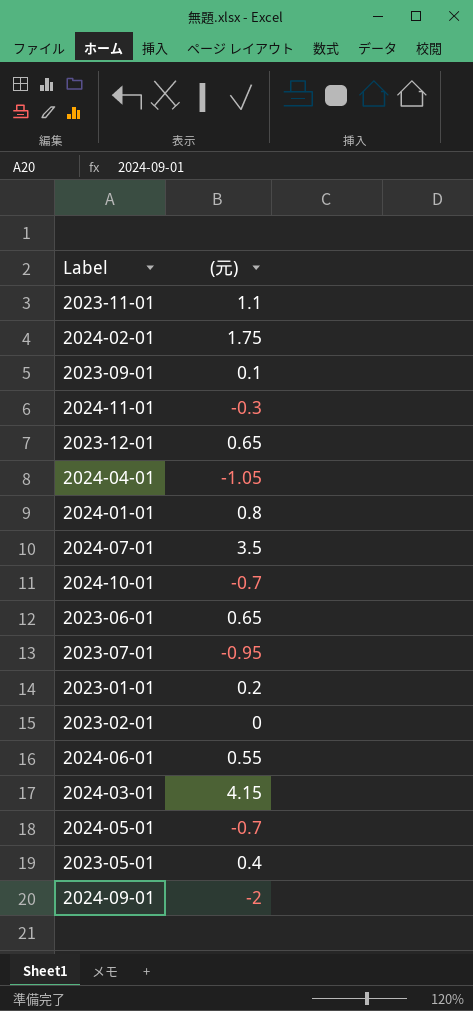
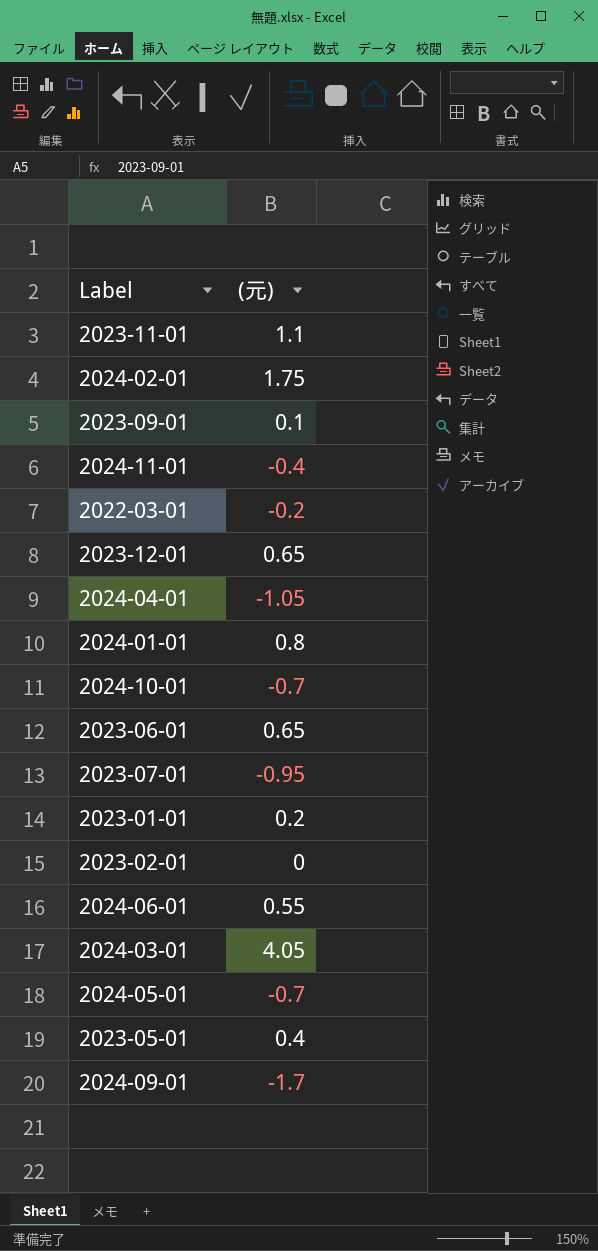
row 2024-07-01: 3.5 -> none
2024-11-01 | (元): -0.3 -> -0.4
row 2022-03-01: none -> -0.2
2024-03-01 | (元): 4.15 -> 4.05
2024-09-01 | (元): -2 -> -1.7

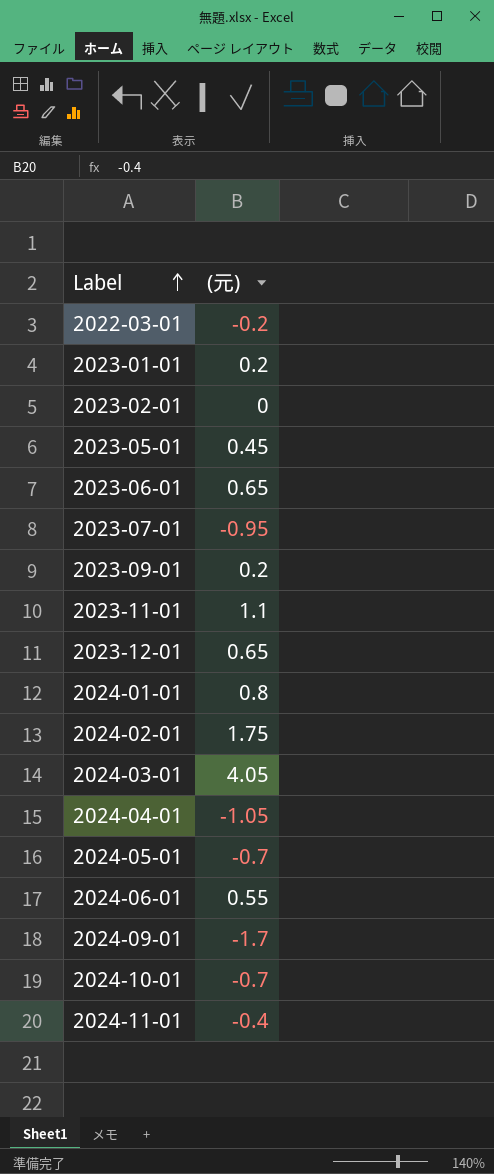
row order: none -> Label ascending
2023-05-01 | (元): 0.4 -> 0.45
2023-09-01 | (元): 0.1 -> 0.2

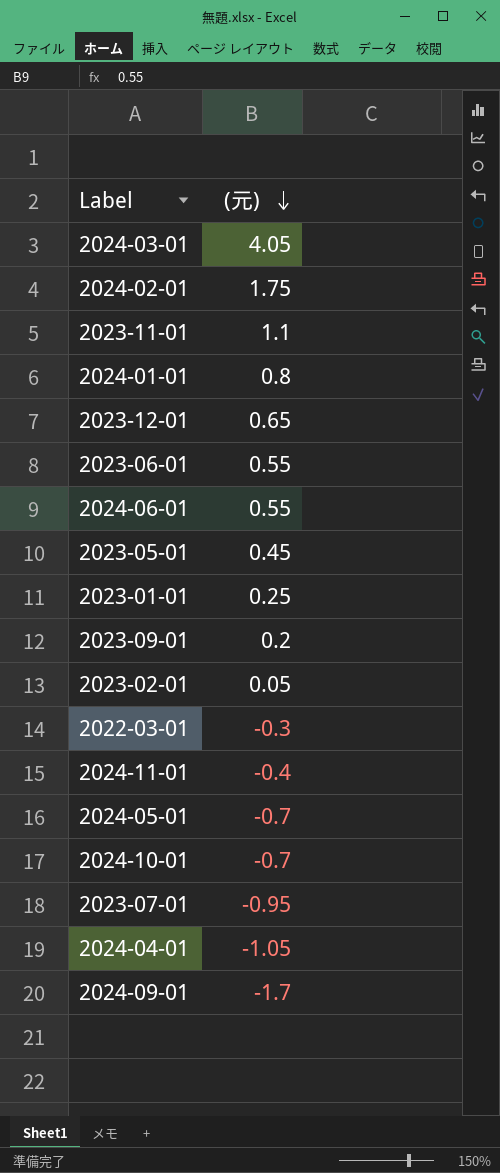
row order: Label ascending -> (元) descending
2023-06-01 | (元): 0.65 -> 0.55
2023-01-01 | (元): 0.2 -> 0.25
2023-02-01 | (元): 0 -> 0.05
2022-03-01 | (元): -0.2 -> -0.3

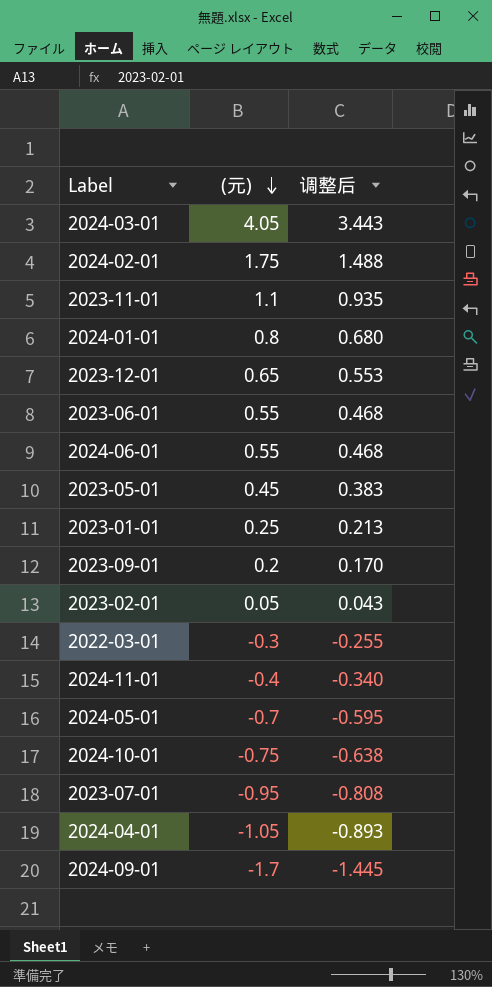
column 调整后 | formula: none -> [(元)] * 0.85
2024-10-01 | (元): -0.7 -> -0.75

